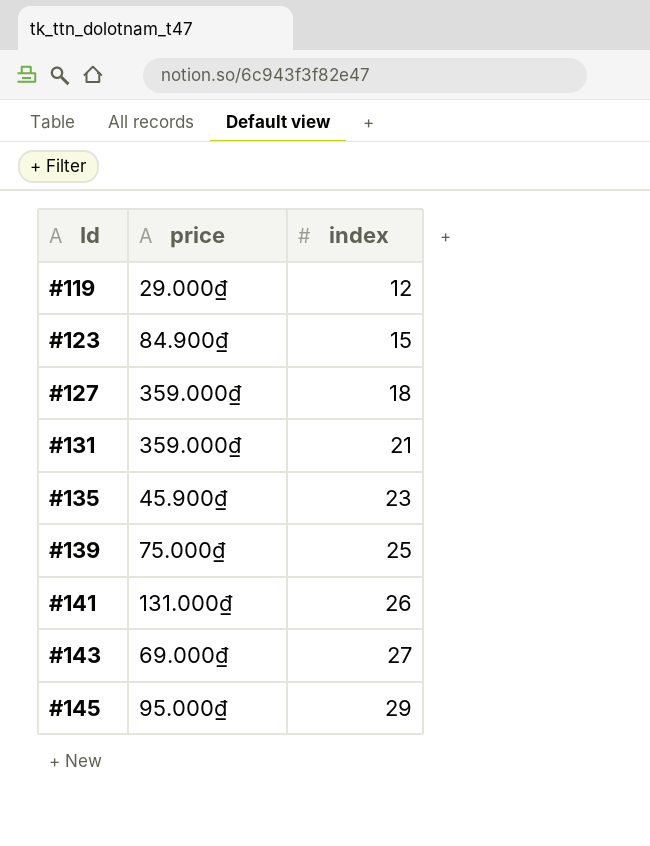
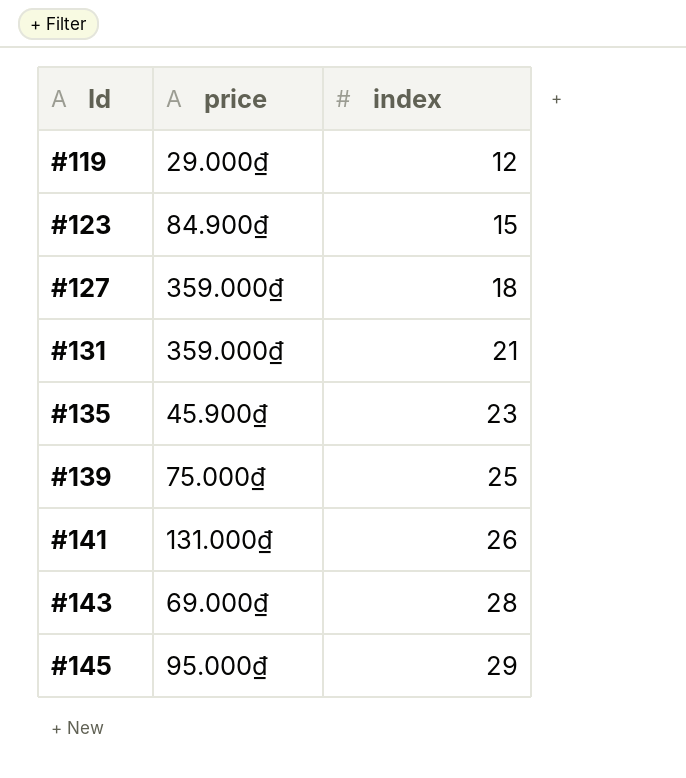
#143 | index: 27 -> 28

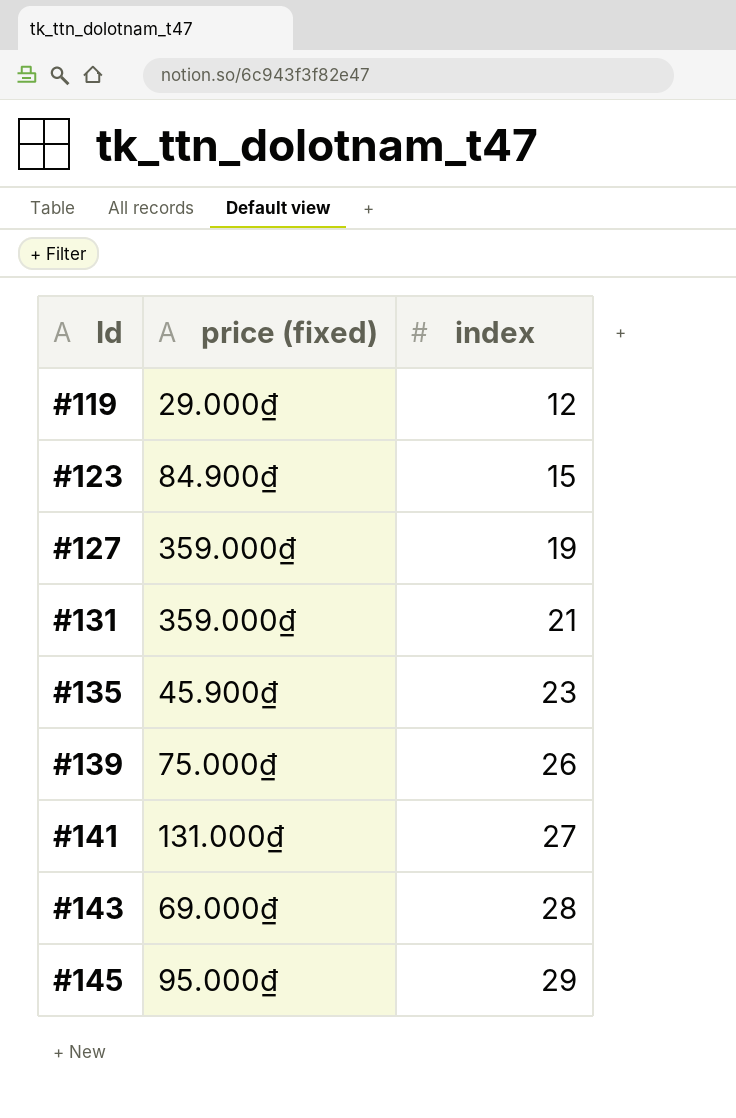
column name: price -> price (fixed)
#127 | index: 18 -> 19
#139 | index: 25 -> 26
#141 | index: 26 -> 27

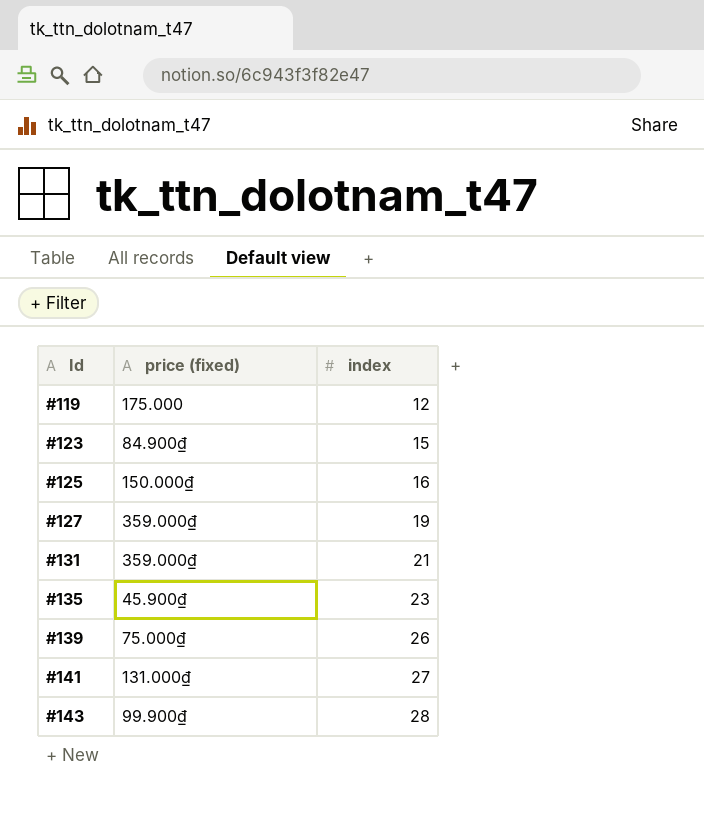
row #145: 95.000₫ | 29 -> none
#119 | price (fixed): 29.000₫ -> 175.000
row #125: none -> 150.000₫ | 16
#143 | price (fixed): 69.000₫ -> 99.900₫

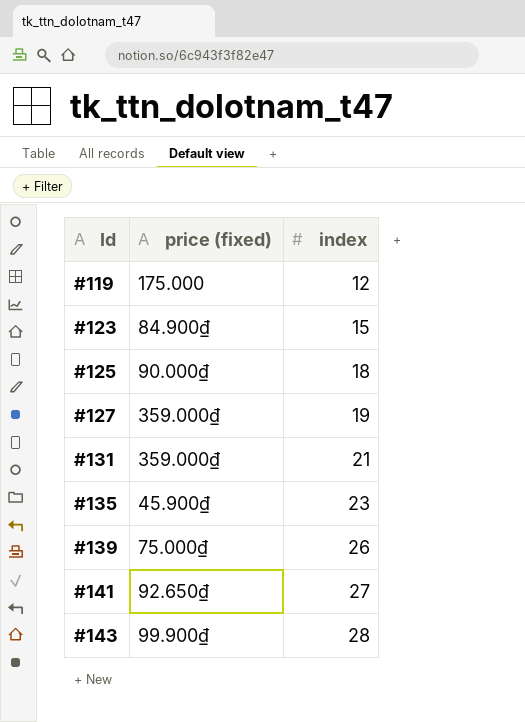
#125 | price (fixed): 150.000₫ -> 90.000₫
#125 | index: 16 -> 18
#141 | price (fixed): 131.000₫ -> 92.650₫

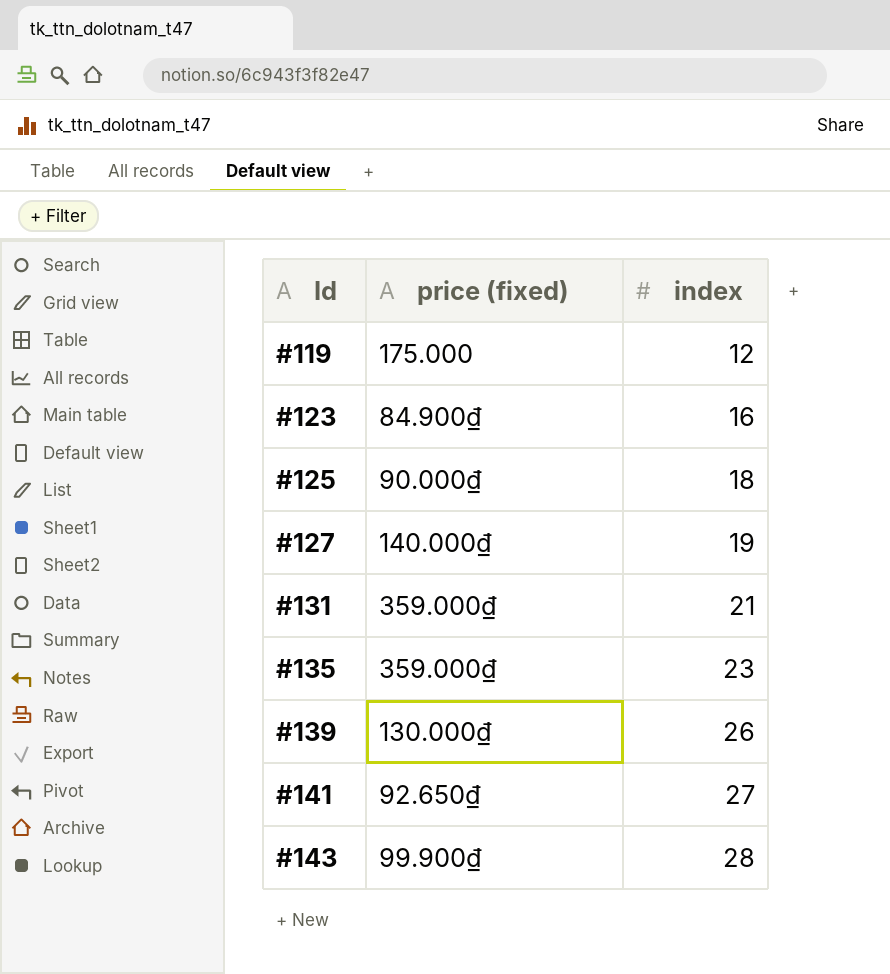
#123 | index: 15 -> 16
#127 | price (fixed): 359.000₫ -> 140.000₫
#135 | price (fixed): 45.900₫ -> 359.000₫
#139 | price (fixed): 75.000₫ -> 130.000₫

